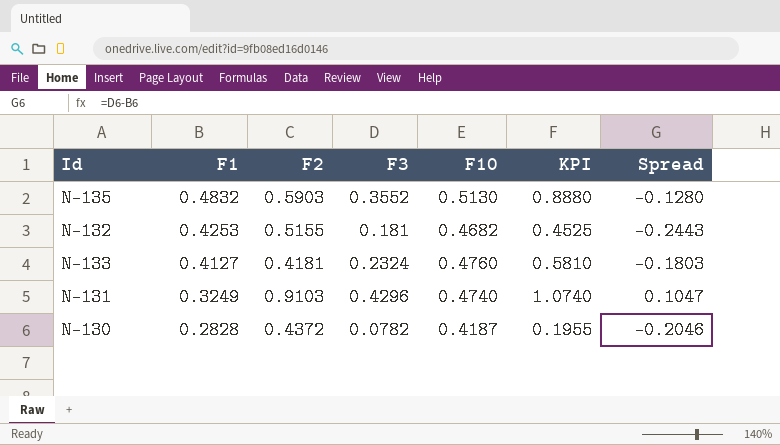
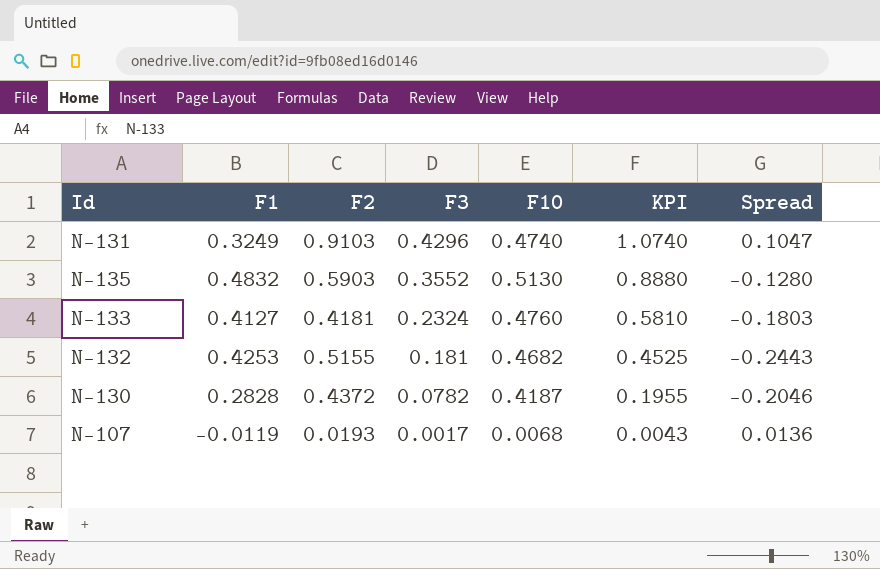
row order: F1 descending -> F3 descending
row N-107: none -> -0.0119 | 0.0193 | 0.0017 | 0.0068 | 0.0043 | 0.0136

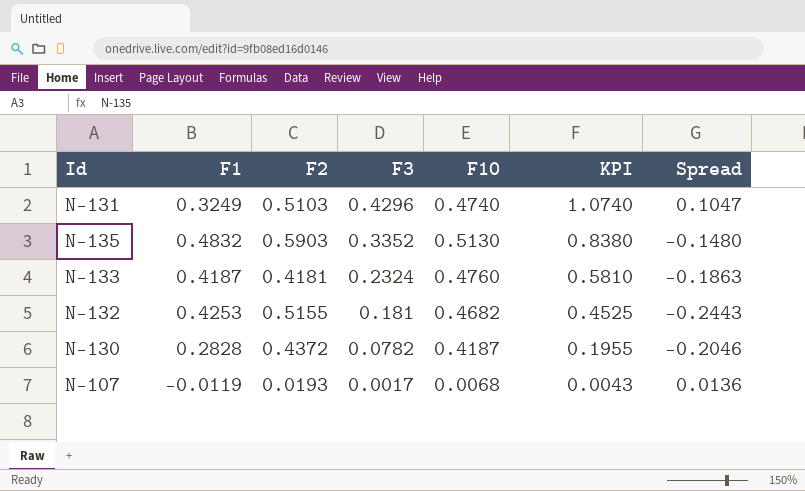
N-131 | F2: 0.9103 -> 0.5103
N-135 | F3: 0.3552 -> 0.3352
N-135 | KPI: 0.8880 -> 0.8380
N-135 | Spread: -0.1280 -> -0.1480
N-133 | F1: 0.4127 -> 0.4187
N-133 | Spread: -0.1803 -> -0.1863

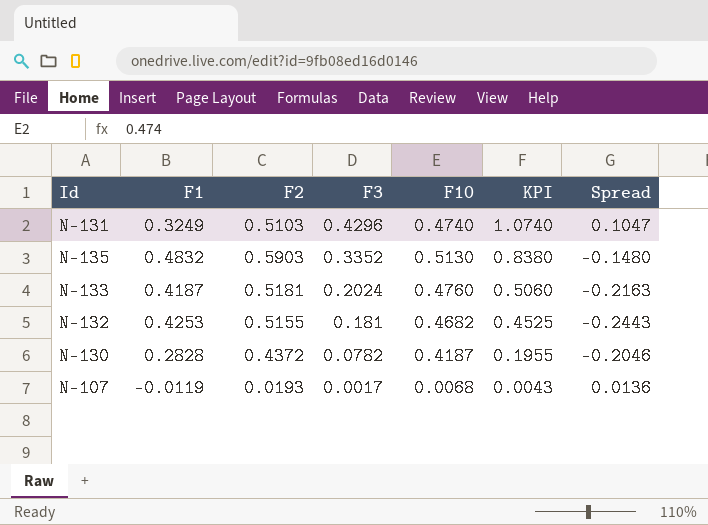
N-133 | F2: 0.4181 -> 0.5181
N-133 | F3: 0.2324 -> 0.2024
N-133 | KPI: 0.5810 -> 0.5060
N-133 | Spread: -0.1863 -> -0.2163

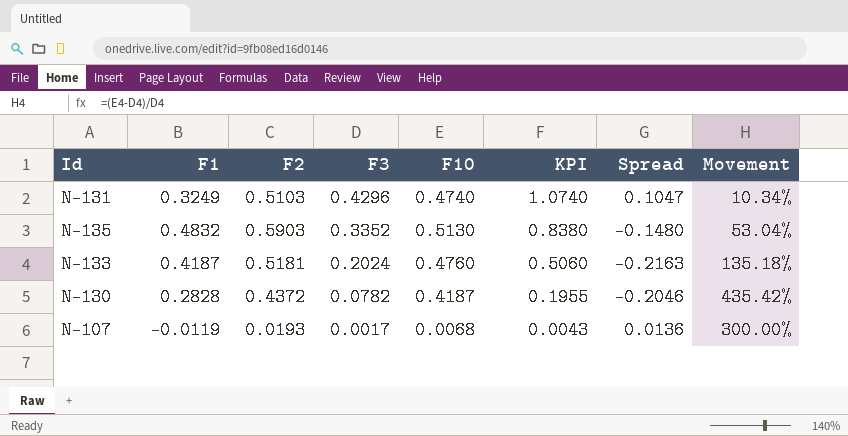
column Movement | formula: none -> ([F10] - [F3]) / [F3]
row N-132: 0.4253 | 0.5155 | 0.181 | 0.4682 | 0.4525 | -0.2443 -> none

